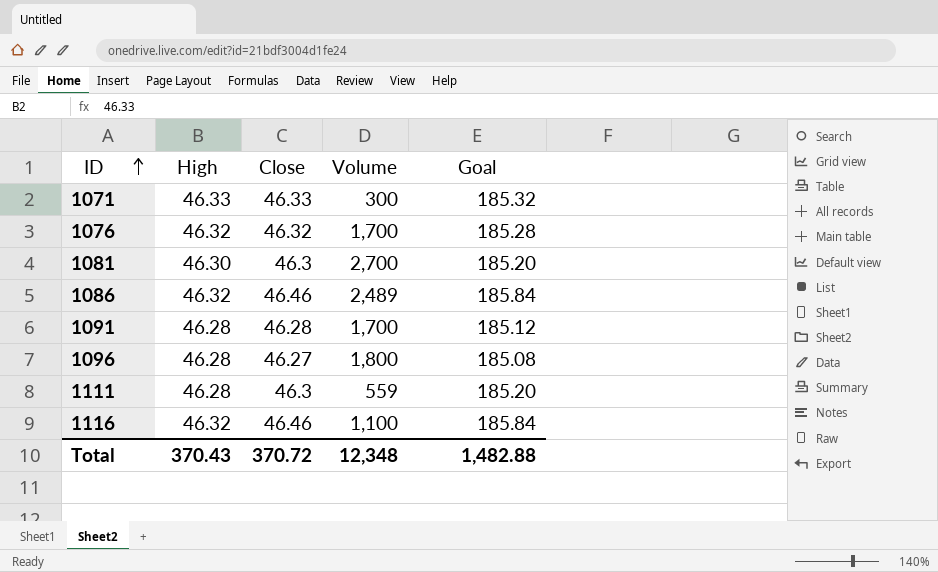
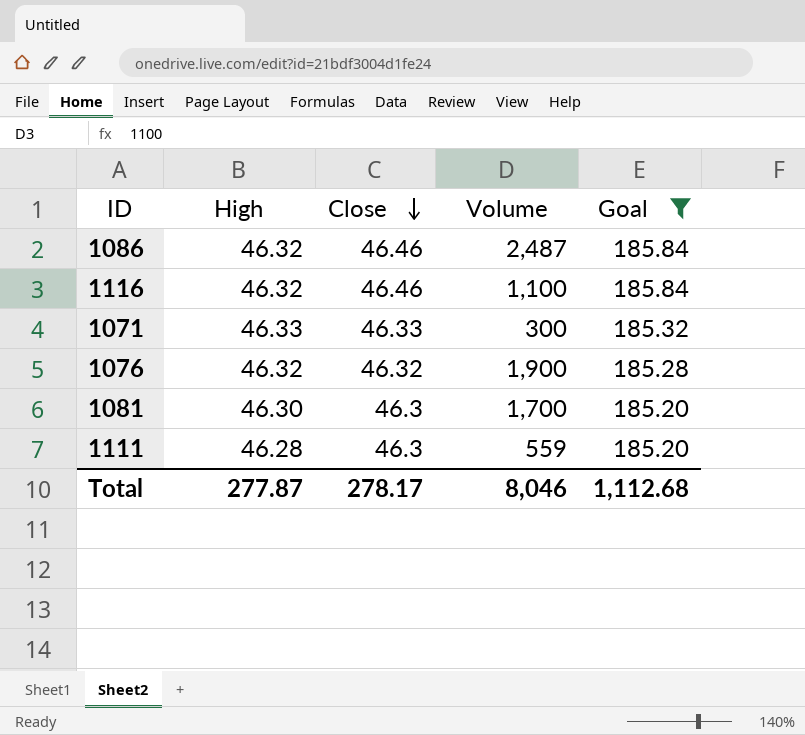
filter: none -> Goal >= 185.20
row order: ID ascending -> Close descending
1086 | Volume: 2,489 -> 2,487
1076 | Volume: 1,700 -> 1,900
1081 | Volume: 2,700 -> 1,700
Total | High: 370.43 -> 277.87
Total | Close: 370.72 -> 278.17
Total | Volume: 12,348 -> 8,046
Total | Goal: 1,482.88 -> 1,112.68

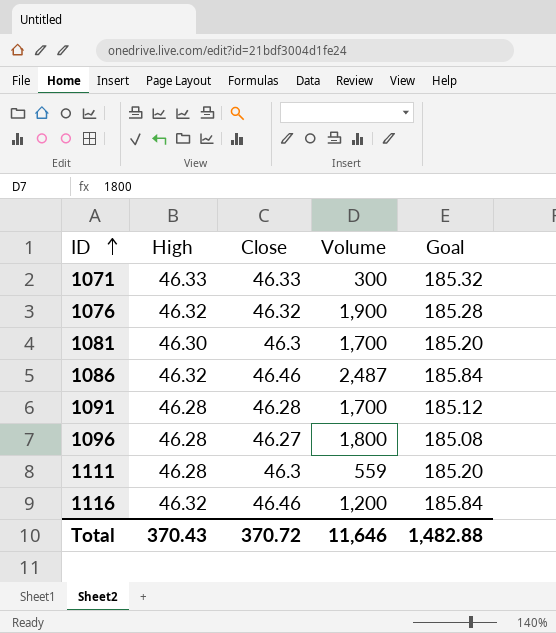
filter: Goal >= 185.20 -> none
row order: Close descending -> ID ascending
1116 | Volume: 1,100 -> 1,200
Total | High: 277.87 -> 370.43
Total | Close: 278.17 -> 370.72
Total | Volume: 8,046 -> 11,646
Total | Goal: 1,112.68 -> 1,482.88

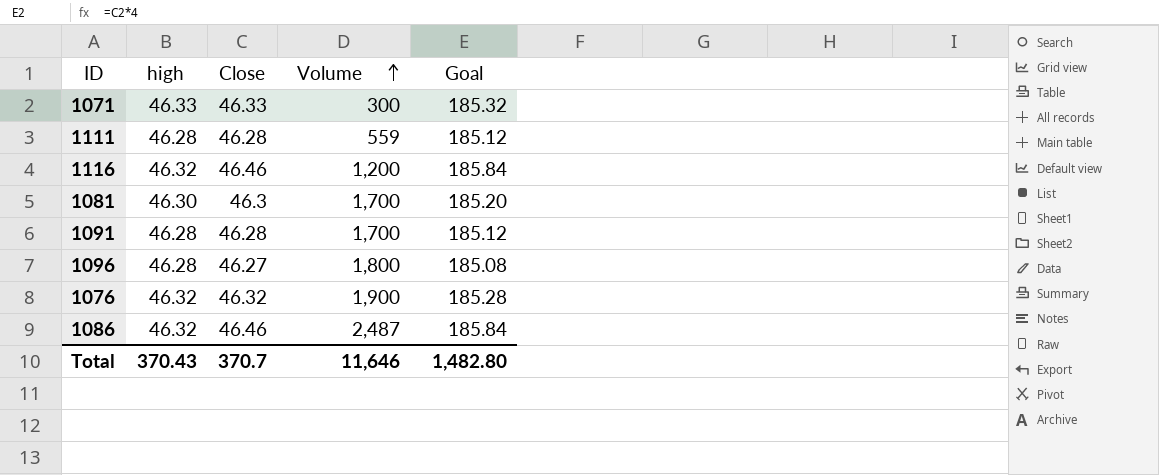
row order: ID ascending -> Volume ascending
column name: High -> high
1111 | Close: 46.3 -> 46.28
1111 | Goal: 185.20 -> 185.12
Total | Close: 370.72 -> 370.7
Total | Goal: 1,482.88 -> 1,482.80

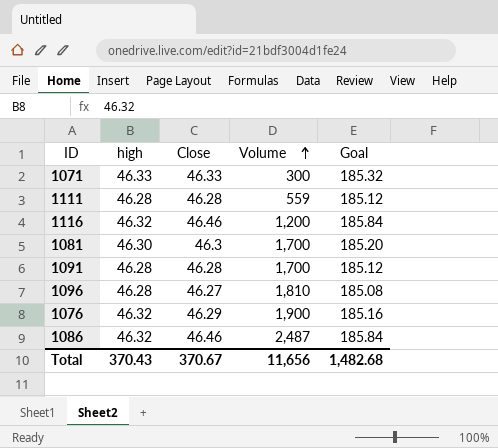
1096 | Volume: 1,800 -> 1,810
1076 | Close: 46.32 -> 46.29
1076 | Goal: 185.28 -> 185.16
Total | Close: 370.7 -> 370.67
Total | Volume: 11,646 -> 11,656
Total | Goal: 1,482.80 -> 1,482.68

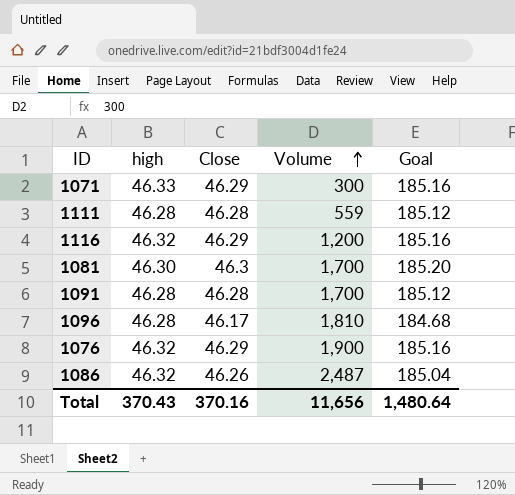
1071 | Close: 46.33 -> 46.29
1071 | Goal: 185.32 -> 185.16
1116 | Close: 46.46 -> 46.29
1116 | Goal: 185.84 -> 185.16
1096 | Close: 46.27 -> 46.17
1096 | Goal: 185.08 -> 184.68
1086 | Close: 46.46 -> 46.26
1086 | Goal: 185.84 -> 185.04
Total | Close: 370.67 -> 370.16
Total | Goal: 1,482.68 -> 1,480.64

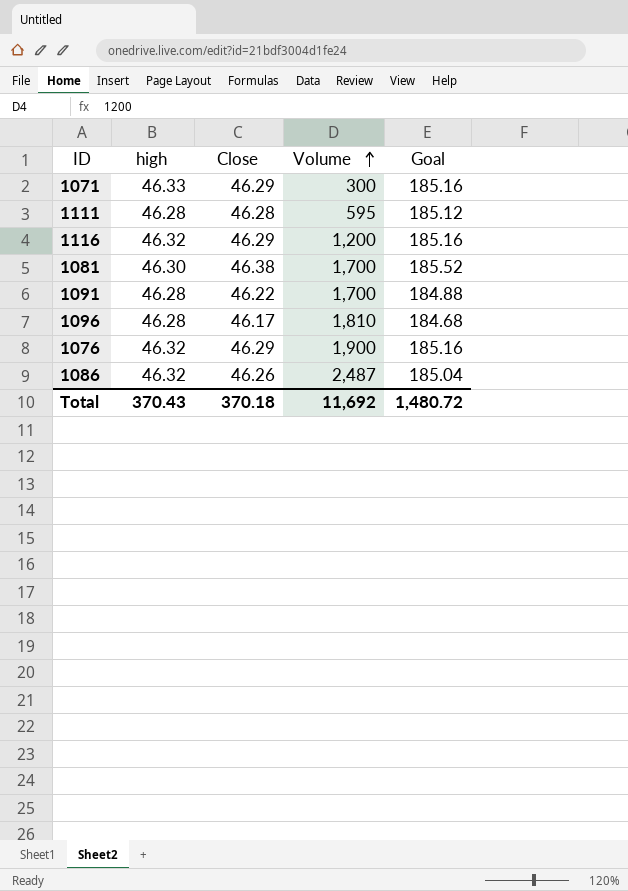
1111 | Volume: 559 -> 595
1081 | Close: 46.3 -> 46.38
1081 | Goal: 185.20 -> 185.52
1091 | Close: 46.28 -> 46.22
1091 | Goal: 185.12 -> 184.88
Total | Close: 370.16 -> 370.18
Total | Volume: 11,656 -> 11,692
Total | Goal: 1,480.64 -> 1,480.72

